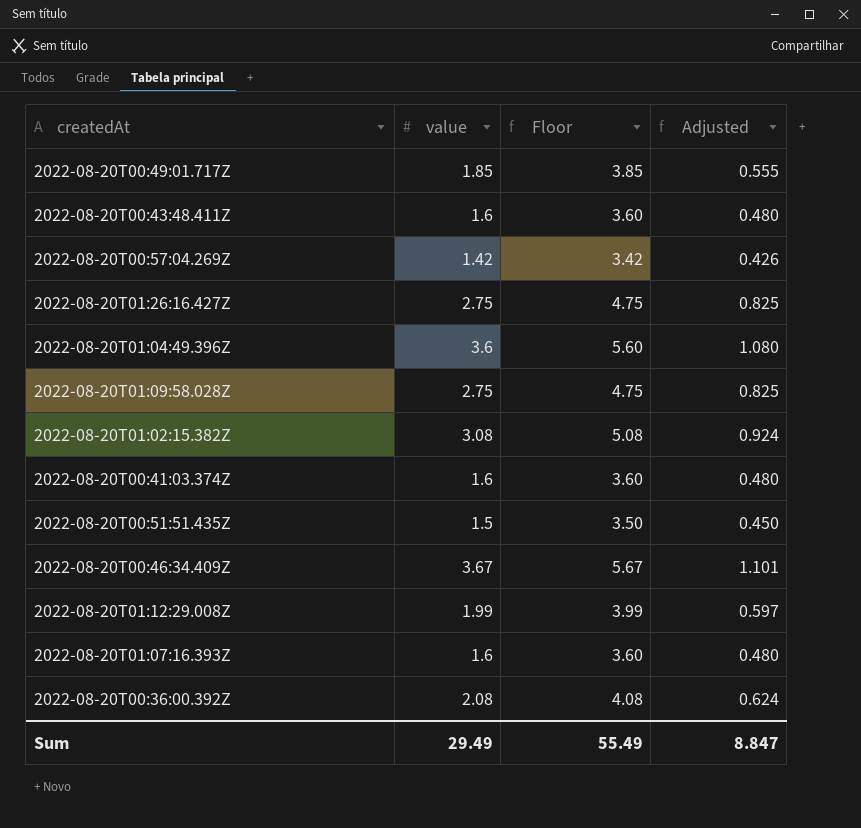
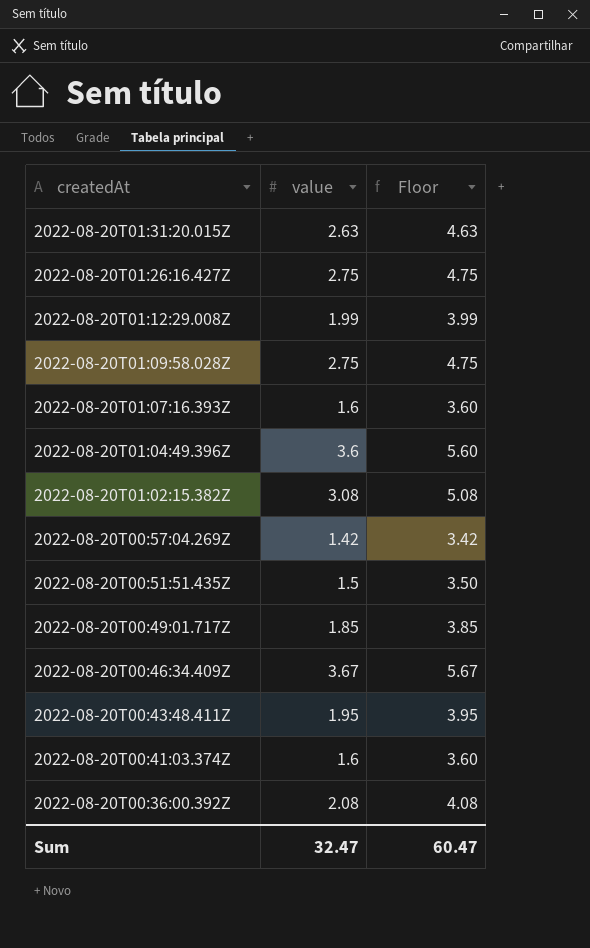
row order: none -> createdAt descending
column Adjusted | formula: [value] * 0.3 -> none
row 2022-08-20T01:31:20.015Z: none -> 2.63 | 4.63
2022-08-20T00:43:48.411Z | value: 1.6 -> 1.95
2022-08-20T00:43:48.411Z | Floor: 3.60 -> 3.95
Sum | value: 29.49 -> 32.47
Sum | Floor: 55.49 -> 60.47

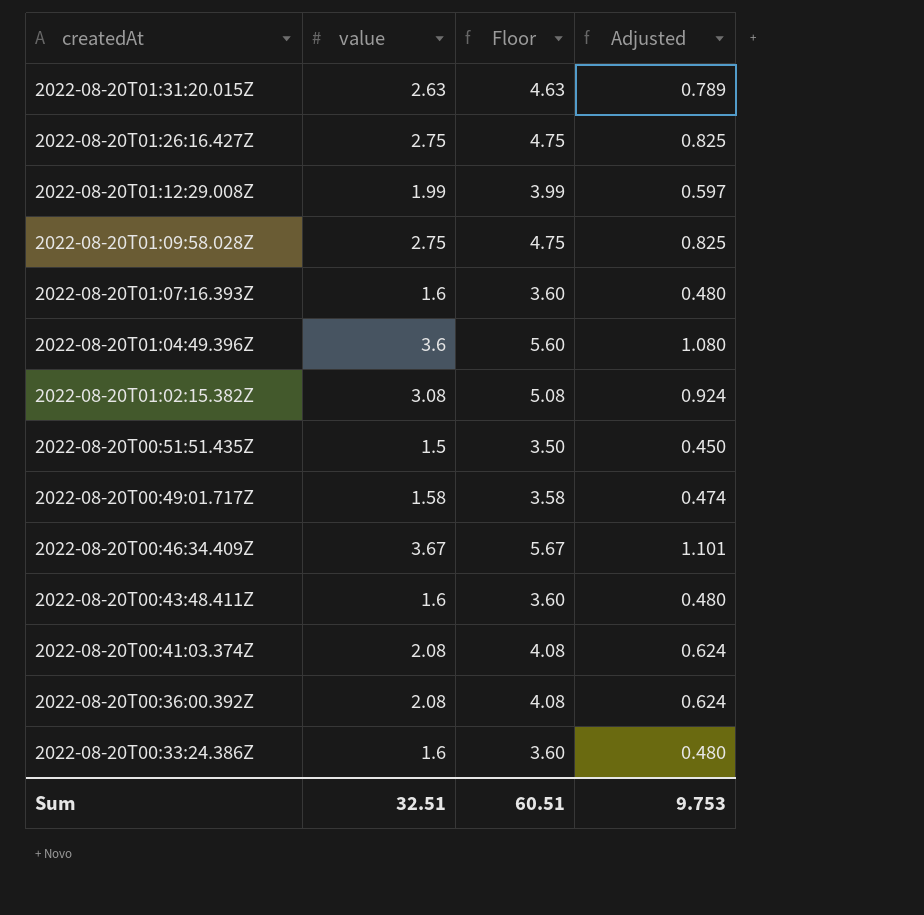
column Adjusted | formula: none -> [value] * 0.3
row 2022-08-20T00:57:04.269Z: 1.42 | 3.42 -> none
2022-08-20T00:49:01.717Z | value: 1.85 -> 1.58
2022-08-20T00:49:01.717Z | Floor: 3.85 -> 3.58
2022-08-20T00:43:48.411Z | value: 1.95 -> 1.6
2022-08-20T00:43:48.411Z | Floor: 3.95 -> 3.60
2022-08-20T00:41:03.374Z | value: 1.6 -> 2.08
2022-08-20T00:41:03.374Z | Floor: 3.60 -> 4.08
row 2022-08-20T00:33:24.386Z: none -> 1.6 | 3.60 | 0.480
Sum | value: 32.47 -> 32.51
Sum | Floor: 60.47 -> 60.51

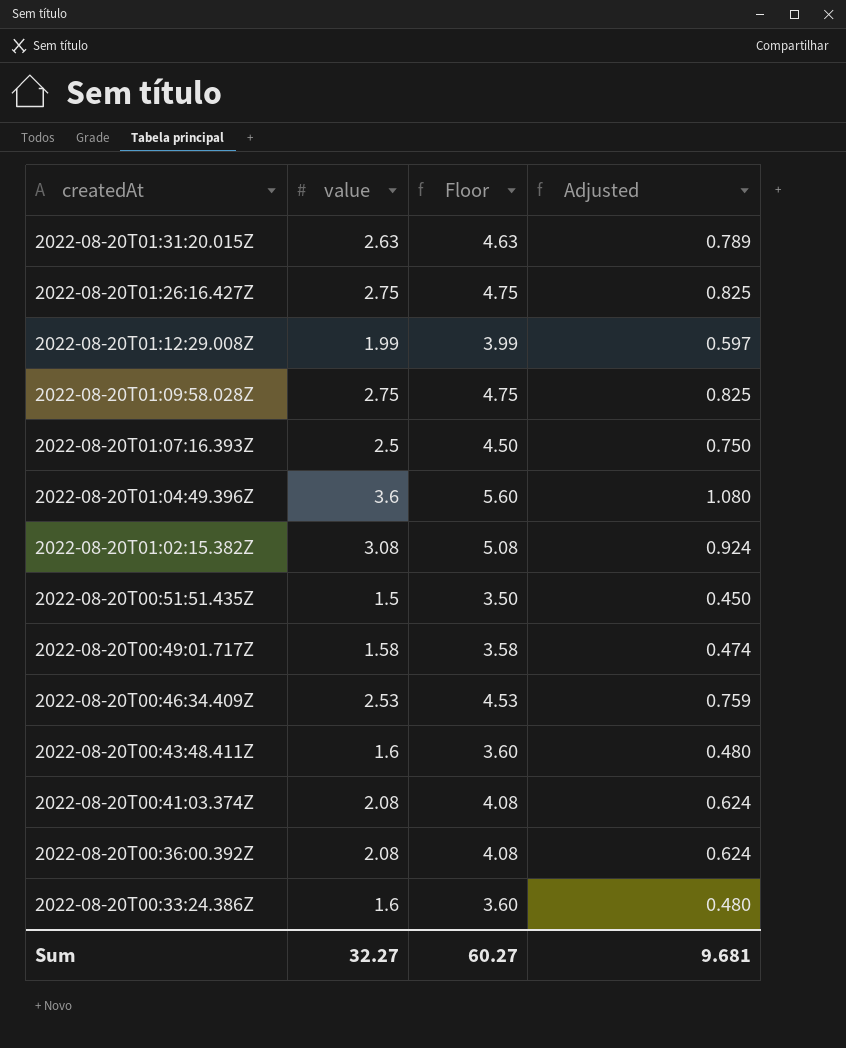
2022-08-20T01:07:16.393Z | value: 1.6 -> 2.5
2022-08-20T01:07:16.393Z | Floor: 3.60 -> 4.50
2022-08-20T01:07:16.393Z | Adjusted: 0.480 -> 0.750
2022-08-20T00:46:34.409Z | value: 3.67 -> 2.53
2022-08-20T00:46:34.409Z | Floor: 5.67 -> 4.53
2022-08-20T00:46:34.409Z | Adjusted: 1.101 -> 0.759
Sum | value: 32.51 -> 32.27
Sum | Floor: 60.51 -> 60.27
Sum | Adjusted: 9.753 -> 9.681

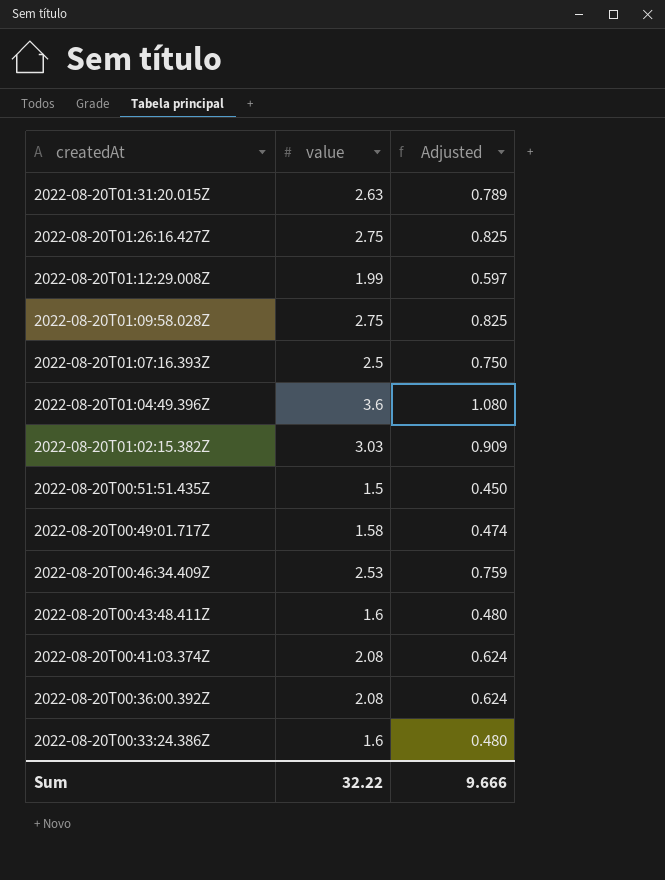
column Floor | formula: [value] + 2 -> none
2022-08-20T01:02:15.382Z | value: 3.08 -> 3.03
2022-08-20T01:02:15.382Z | Adjusted: 0.924 -> 0.909
Sum | value: 32.27 -> 32.22
Sum | Adjusted: 9.681 -> 9.666

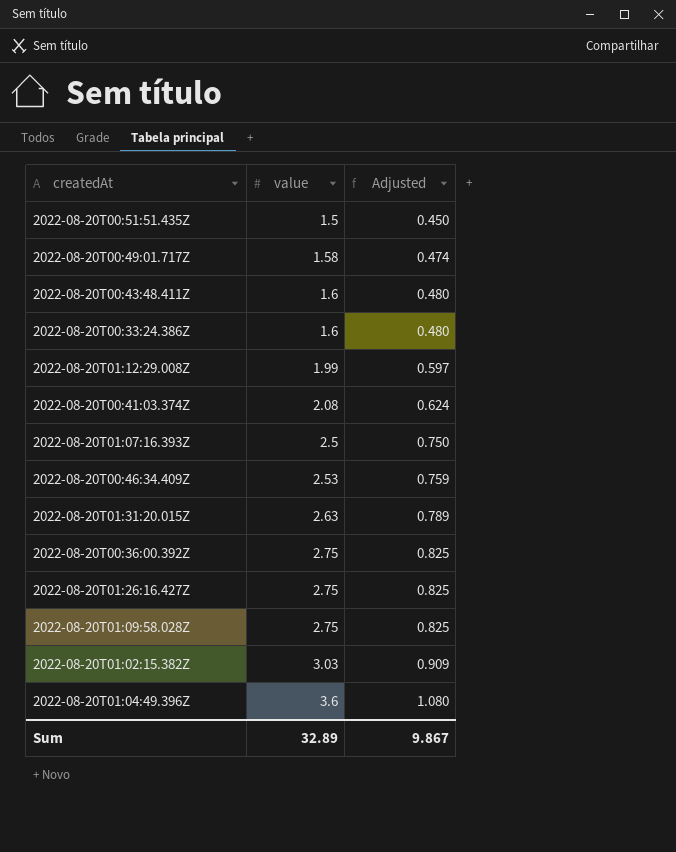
row order: createdAt descending -> value ascending
2022-08-20T00:36:00.392Z | value: 2.08 -> 2.75
2022-08-20T00:36:00.392Z | Adjusted: 0.624 -> 0.825
Sum | value: 32.22 -> 32.89
Sum | Adjusted: 9.666 -> 9.867

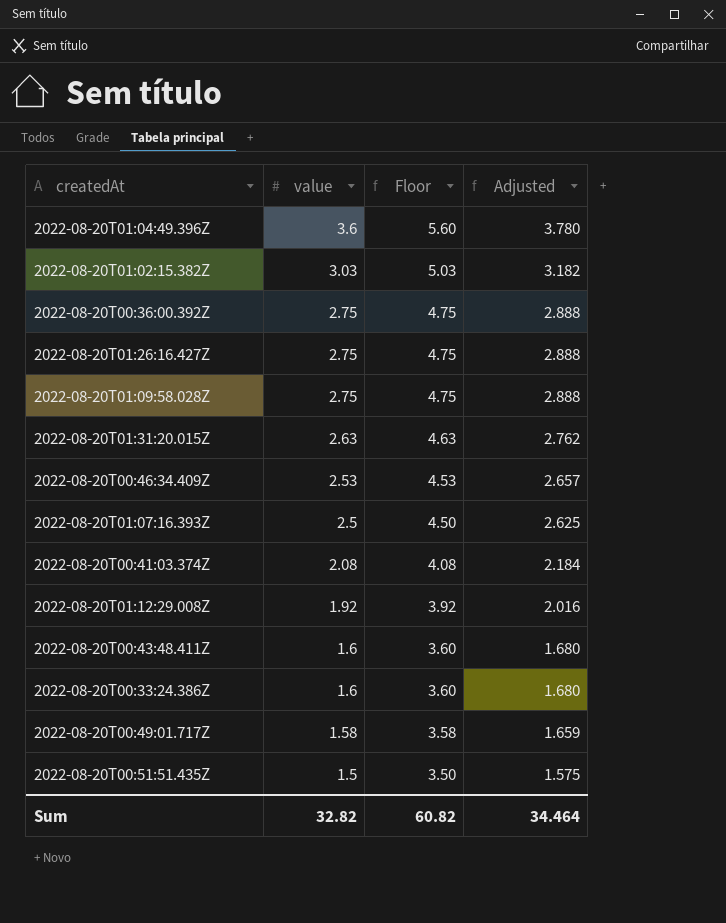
row order: value ascending -> value descending
column Floor | formula: none -> [value] + 2
column Adjusted | formula: [value] * 0.3 -> [value] * 1.05
2022-08-20T01:12:29.008Z | value: 1.99 -> 1.92
Sum | value: 32.89 -> 32.82
Sum | Adjusted: 9.867 -> 34.464

